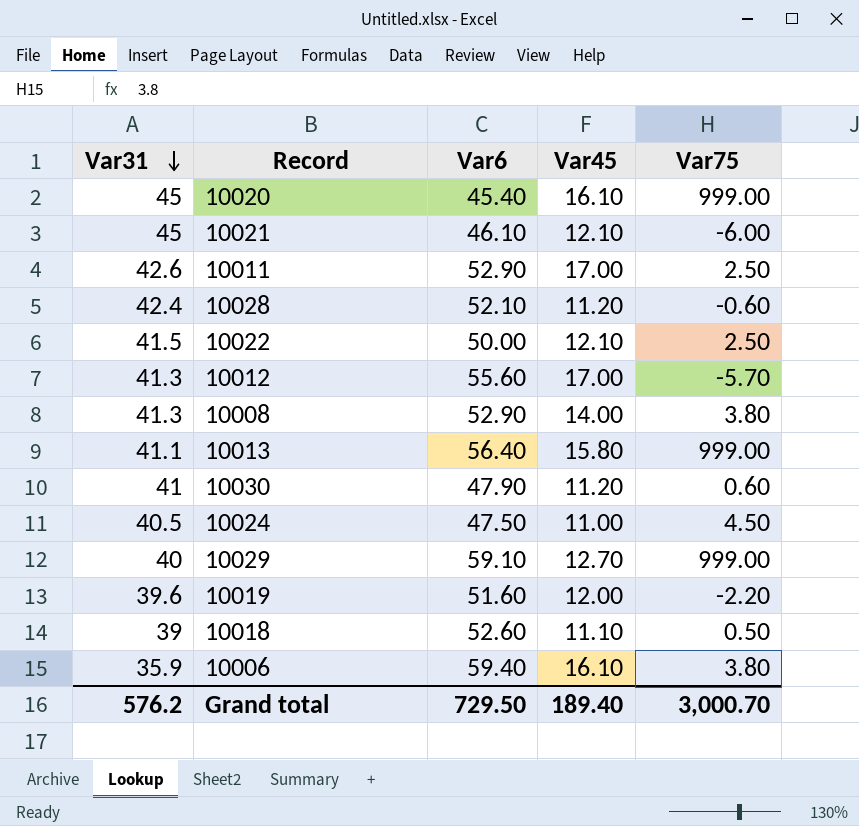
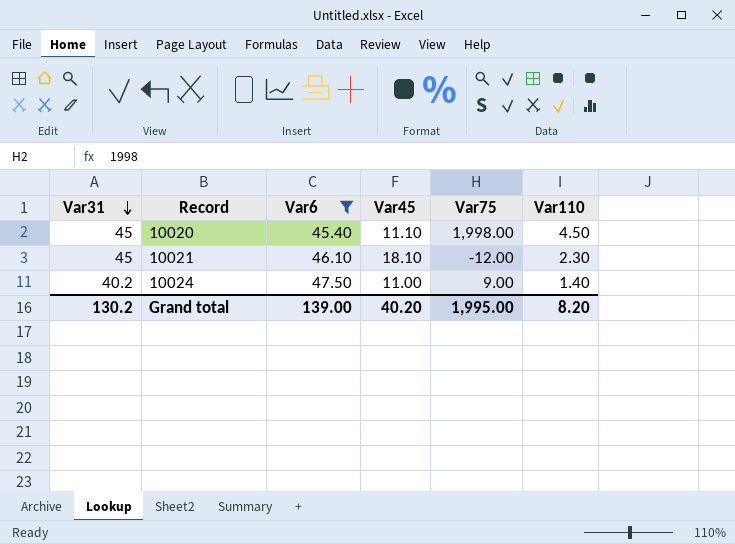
filter: none -> Var6 <= 47.50
column Var110 | position: none -> 6
10020 | Var45: 16.10 -> 11.10
10020 | Var75: 999.00 -> 1,998.00
10021 | Var45: 12.10 -> 18.10
10021 | Var75: -6.00 -> -12.00
10024 | Var31: 40.5 -> 40.2
10024 | Var75: 4.50 -> 9.00
Grand total | Var31: 576.2 -> 130.2
Grand total | Var6: 729.50 -> 139.00
Grand total | Var45: 189.40 -> 40.20
Grand total | Var75: 3,000.70 -> 1,995.00

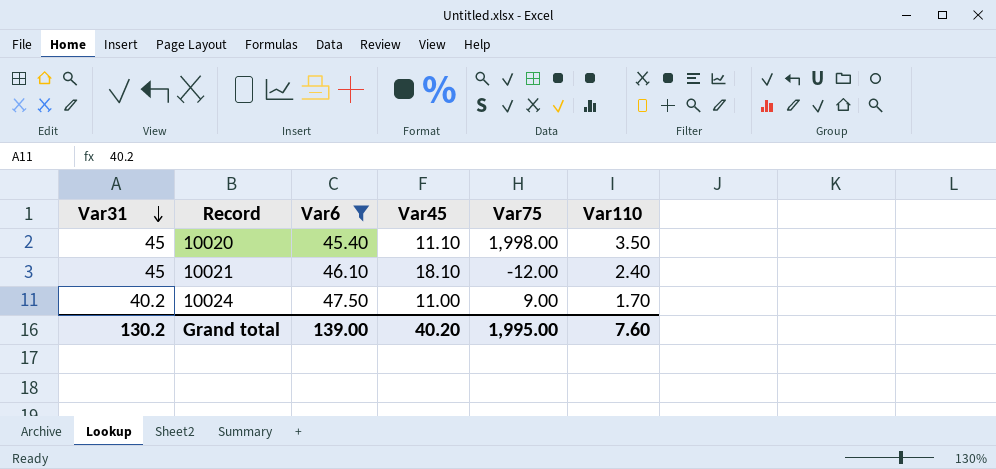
10020 | Var110: 4.50 -> 3.50
10021 | Var110: 2.30 -> 2.40
10024 | Var110: 1.40 -> 1.70
Grand total | Var110: 8.20 -> 7.60

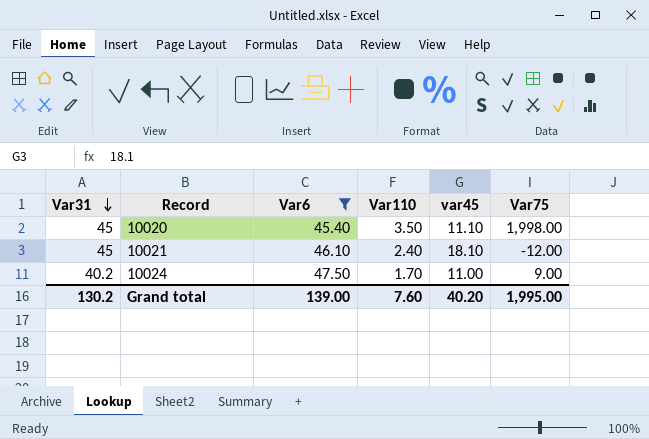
column Var110 | position: 6 -> 4
column name: Var45 -> var45

